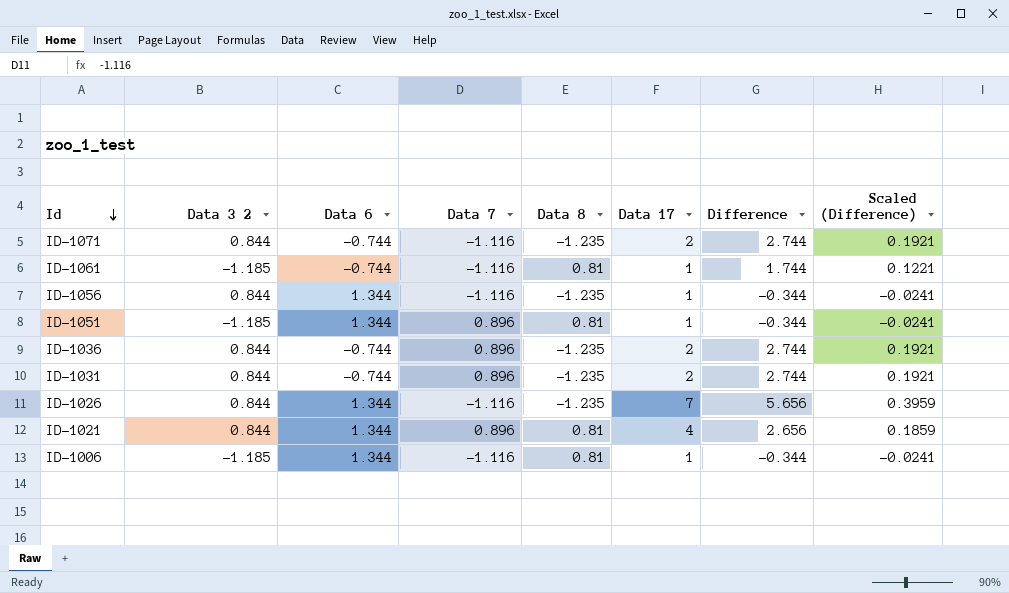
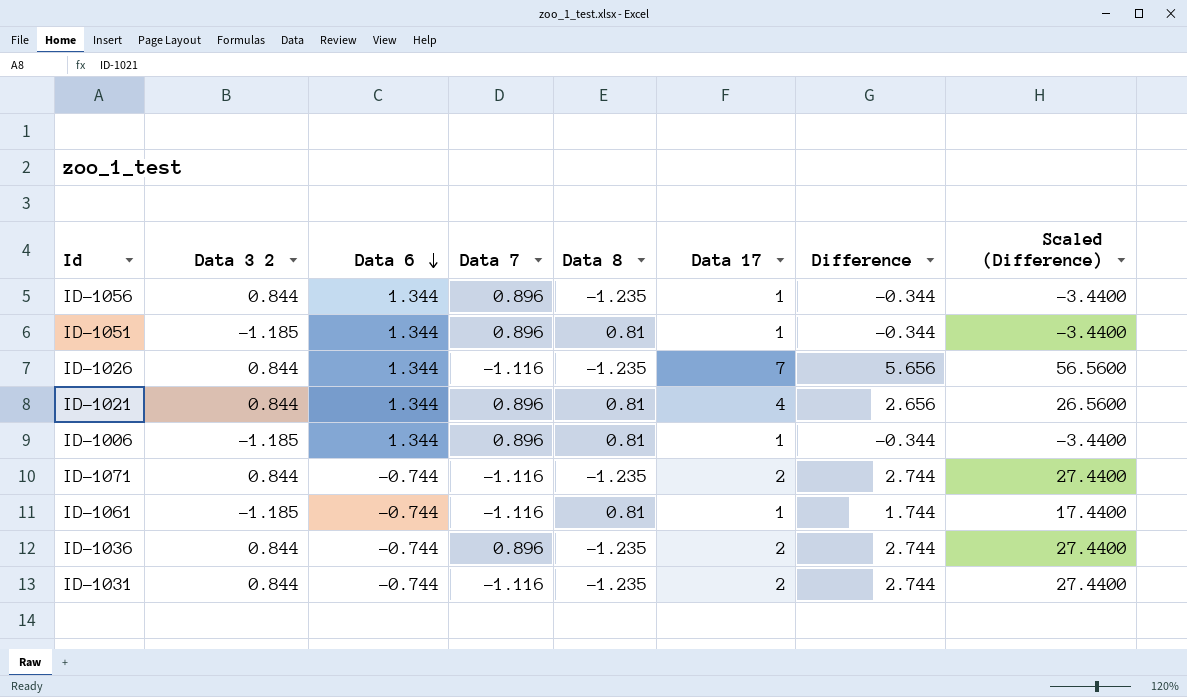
row order: Id descending -> Data 6 descending
column Scaled (Difference) | formula: [Difference] * 0.07 -> [Difference] * 10
ID-1056 | Data 7: -1.116 -> 0.896
ID-1006 | Data 7: -1.116 -> 0.896
ID-1031 | Data 7: 0.896 -> -1.116

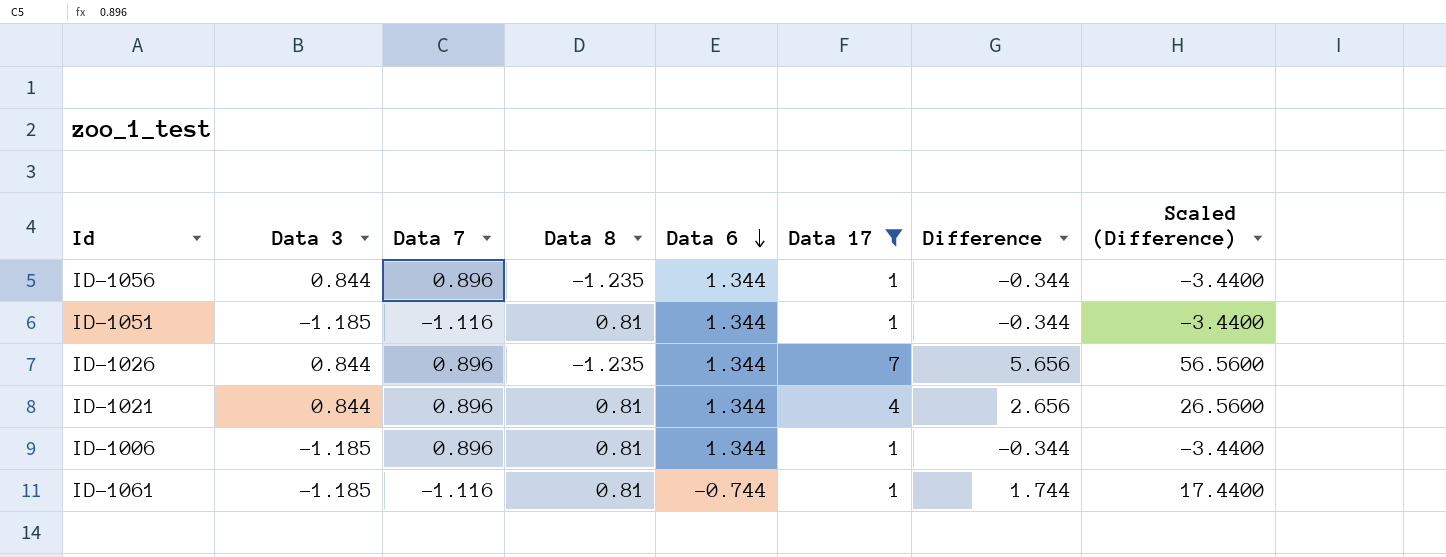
filter: none -> Data 17 != 2
column name: Data 3 2 -> Data 3
column Data 6 | position: 3 -> 5
ID-1051 | Data 7: 0.896 -> -1.116
ID-1026 | Data 7: -1.116 -> 0.896

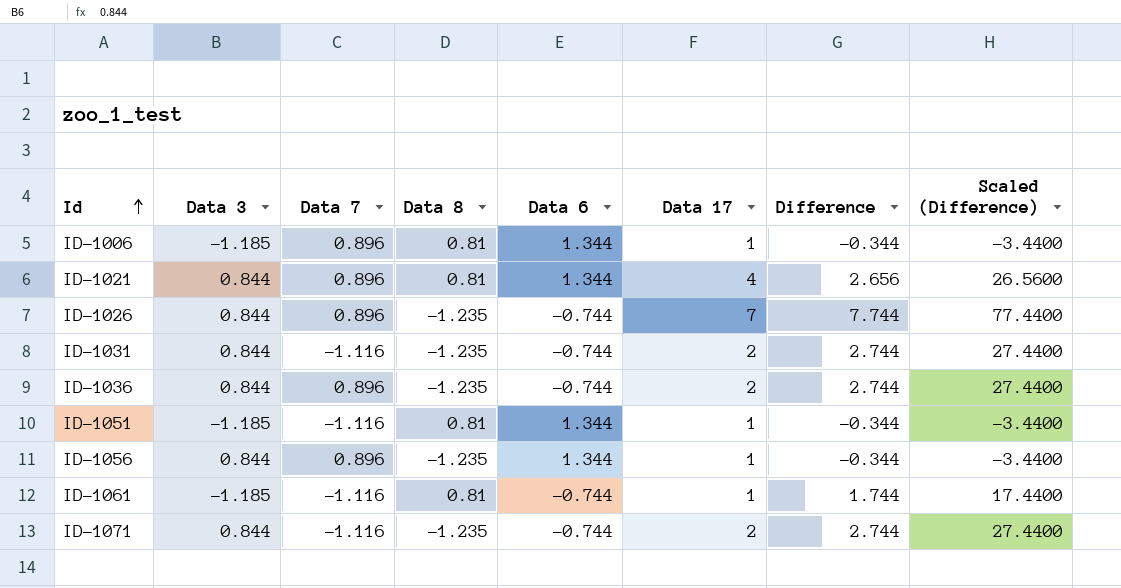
filter: Data 17 != 2 -> none
row order: Data 6 descending -> Id ascending
ID-1026 | Data 6: 1.344 -> -0.744
ID-1026 | Difference: 5.656 -> 7.744
ID-1026 | Scaled (Difference): 56.5600 -> 77.4400

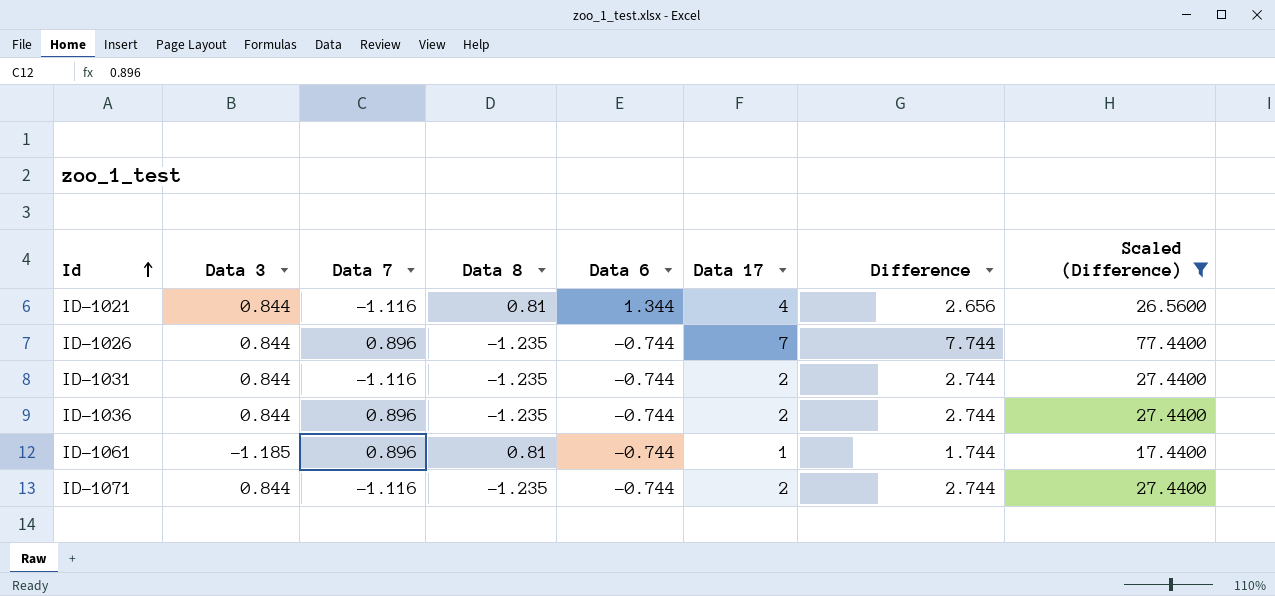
filter: none -> Scaled (Difference) != -3.4400
ID-1021 | Data 7: 0.896 -> -1.116
ID-1061 | Data 7: -1.116 -> 0.896

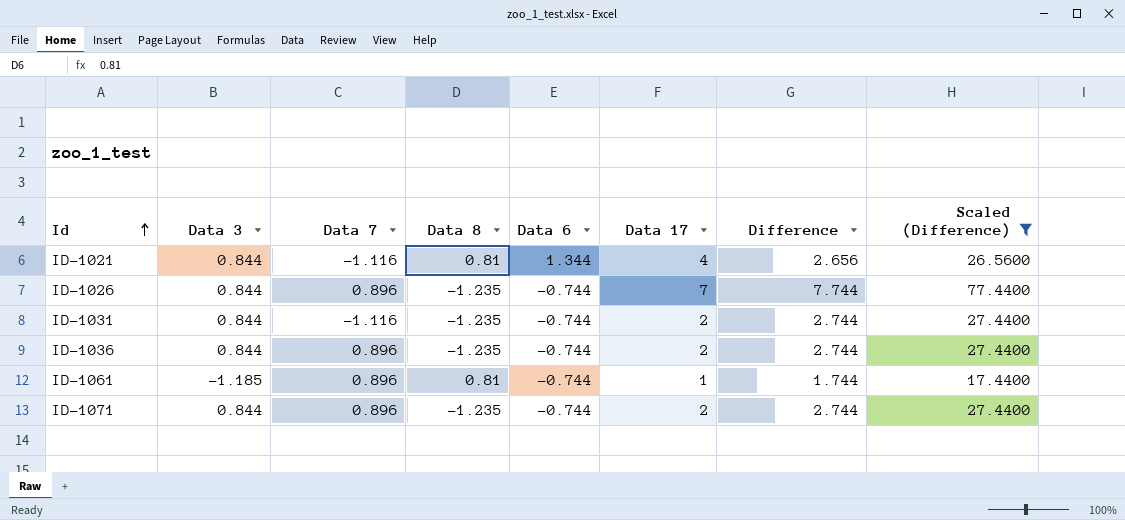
ID-1071 | Data 7: -1.116 -> 0.896

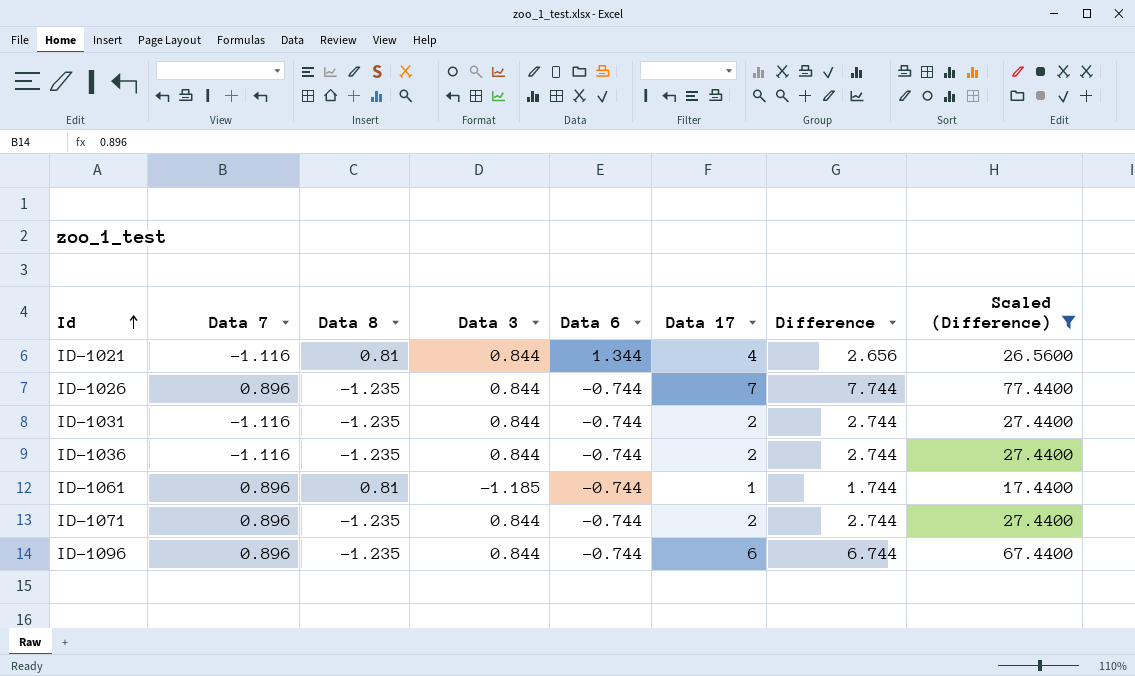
column Data 3 | position: 2 -> 4
ID-1036 | Data 7: 0.896 -> -1.116
row ID-1096: none -> 0.896 | -1.235 | 0.844 | -0.744 | 6 | 6.744 | 67.4400

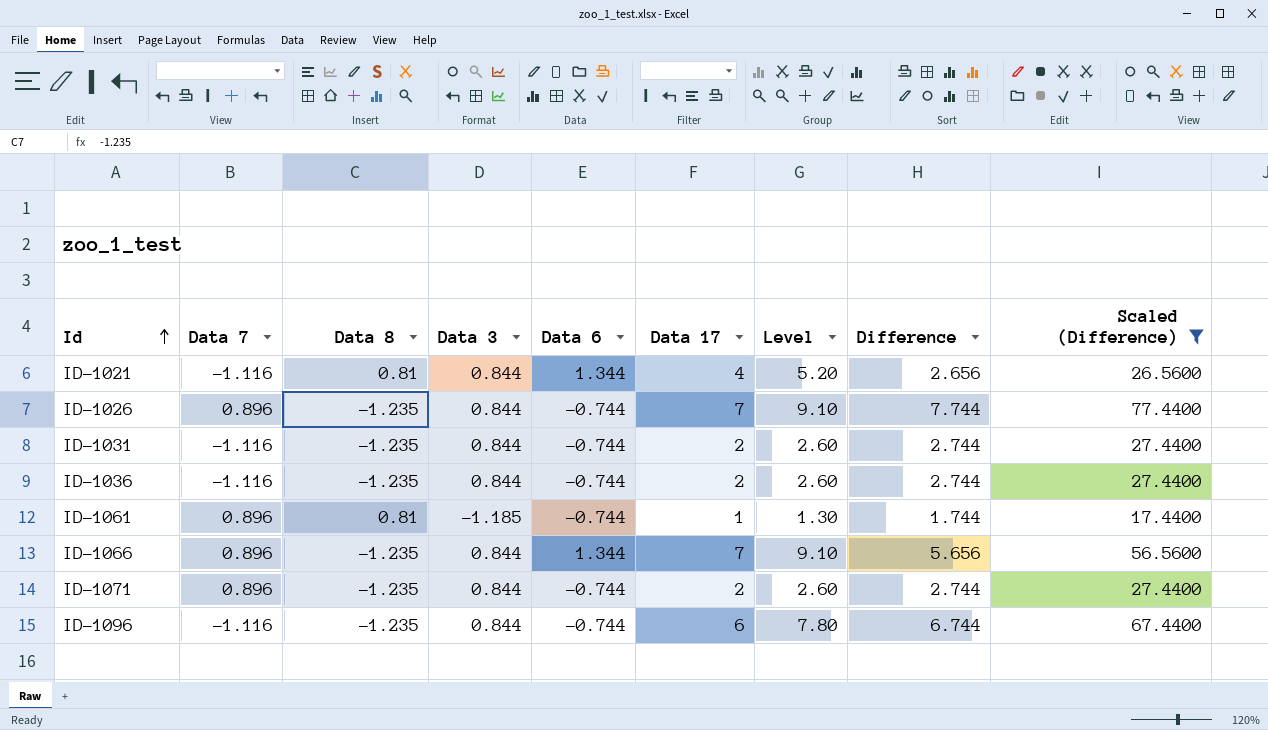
column Level | formula: none -> [Data 17] * 1.3
row ID-1066: none -> 0.896 | -1.235 | 0.844 | 1.344 | 7 | 9.10 | 5.656 | 56.5600
ID-1096 | Data 7: 0.896 -> -1.116

